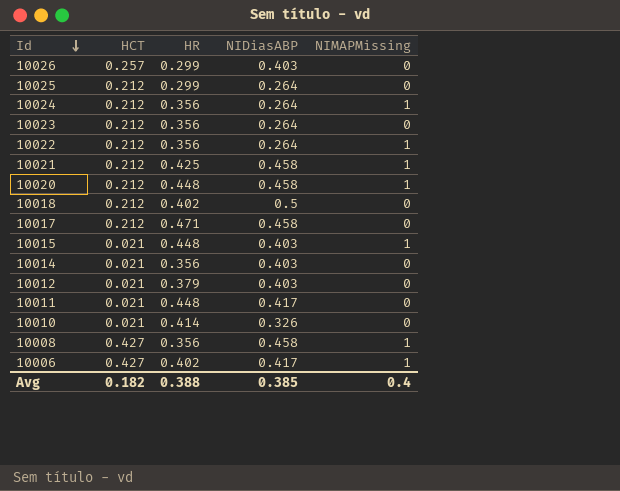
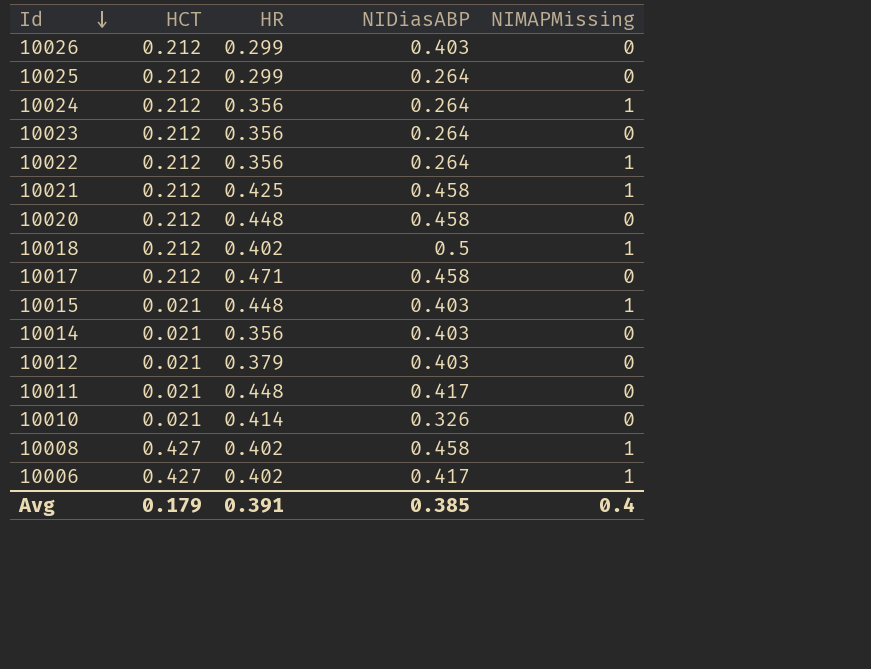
10026 | HCT: 0.257 -> 0.212
10020 | NIMAPMissing: 1 -> 0
10018 | NIMAPMissing: 0 -> 1
10008 | HR: 0.356 -> 0.402
Avg | HCT: 0.182 -> 0.179
Avg | HR: 0.388 -> 0.391

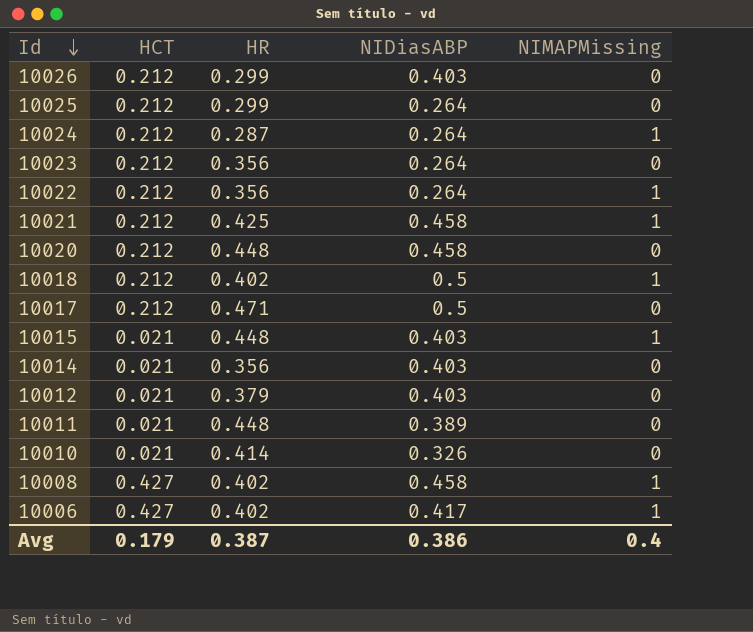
10024 | HR: 0.356 -> 0.287
10017 | NIDiasABP: 0.458 -> 0.5
10011 | NIDiasABP: 0.417 -> 0.389
Avg | HR: 0.391 -> 0.387
Avg | NIDiasABP: 0.385 -> 0.386

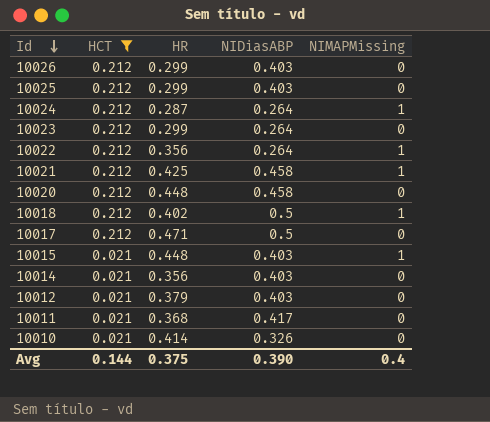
filter: none -> HCT != 0.427
10025 | NIDiasABP: 0.264 -> 0.403
10023 | HR: 0.356 -> 0.299
10011 | HR: 0.448 -> 0.368
10011 | NIDiasABP: 0.389 -> 0.417
Avg | HCT: 0.179 -> 0.144
Avg | HR: 0.387 -> 0.375
Avg | NIDiasABP: 0.386 -> 0.390

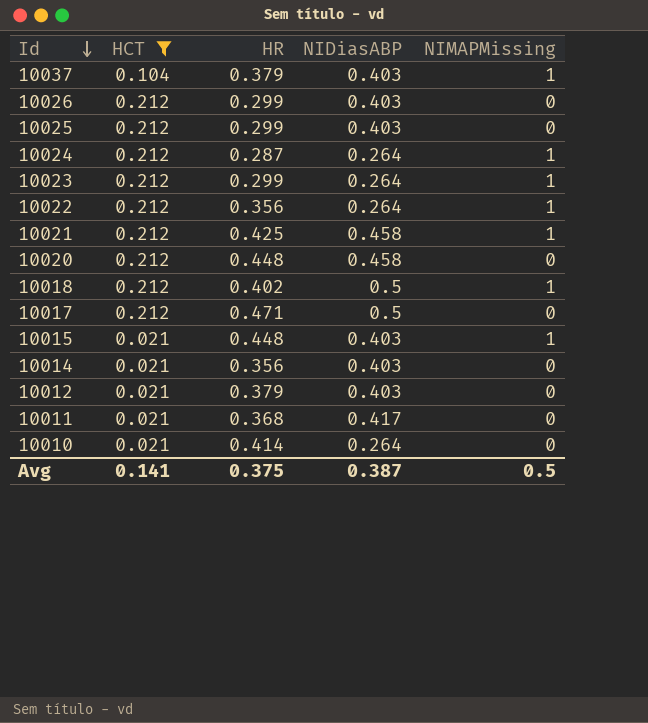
row 10037: none -> 0.104 | 0.379 | 0.403 | 1
10023 | NIMAPMissing: 0 -> 1
10010 | NIDiasABP: 0.326 -> 0.264
Avg | HCT: 0.144 -> 0.141
Avg | NIDiasABP: 0.390 -> 0.387
Avg | NIMAPMissing: 0.4 -> 0.5

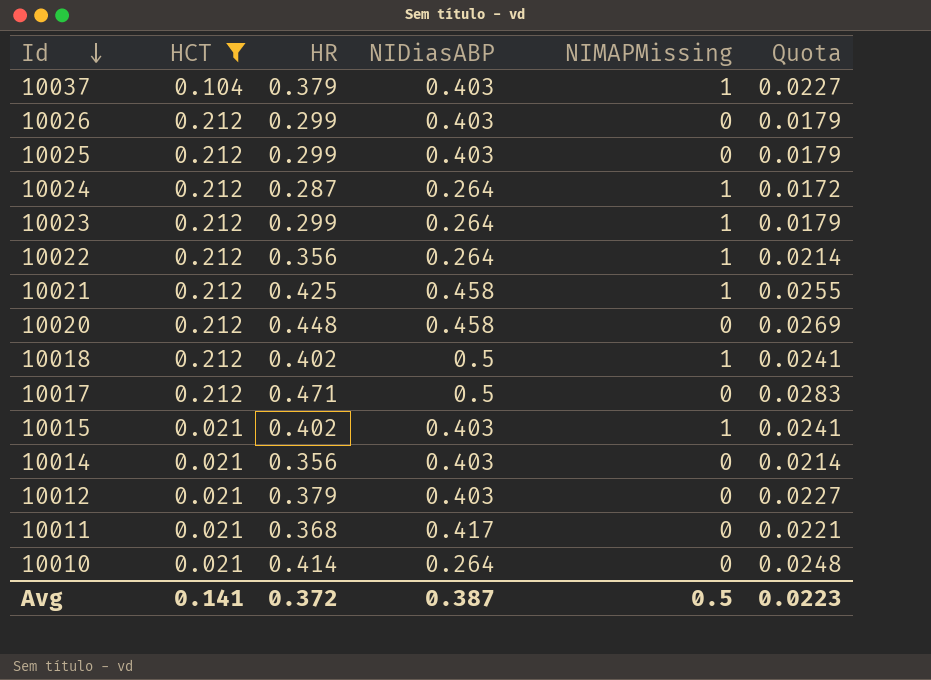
column Quota | formula: none -> [HR] * 0.06
10015 | HR: 0.448 -> 0.402
Avg | HR: 0.375 -> 0.372

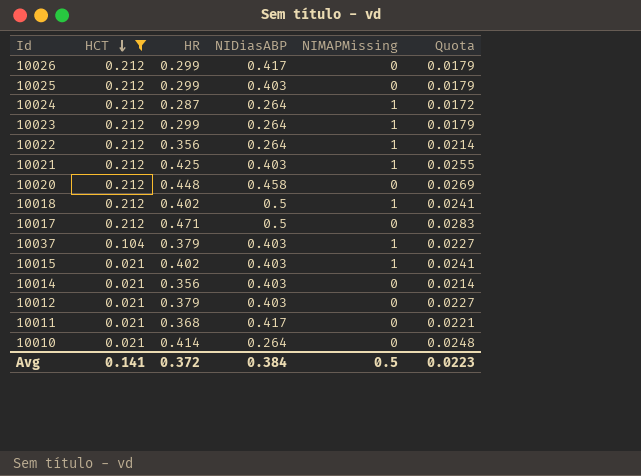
row order: Id descending -> HCT descending
10026 | NIDiasABP: 0.403 -> 0.417
10021 | NIDiasABP: 0.458 -> 0.403
Avg | NIDiasABP: 0.387 -> 0.384

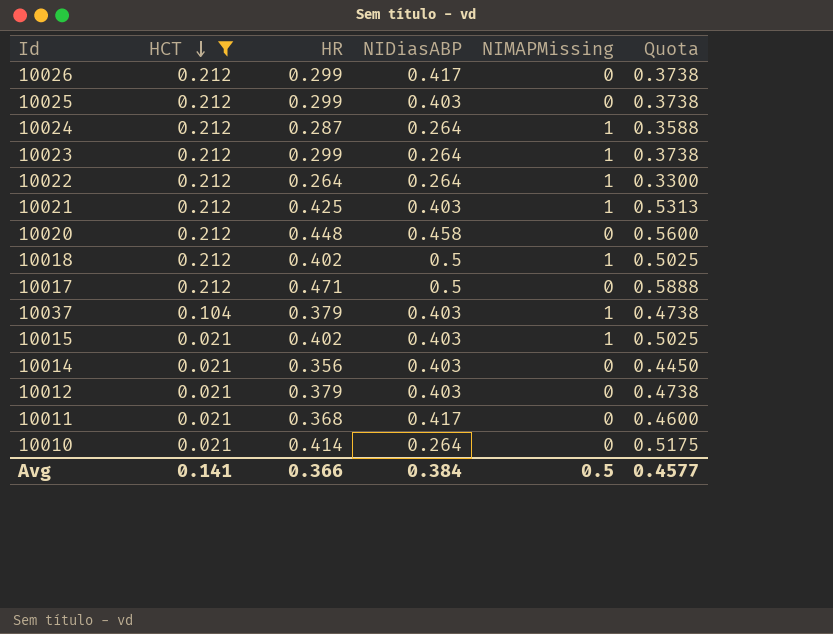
column Quota | formula: [HR] * 0.06 -> [HR] * 1.25
10022 | HR: 0.356 -> 0.264
Avg | HR: 0.372 -> 0.366
Avg | Quota: 0.0223 -> 0.4577

